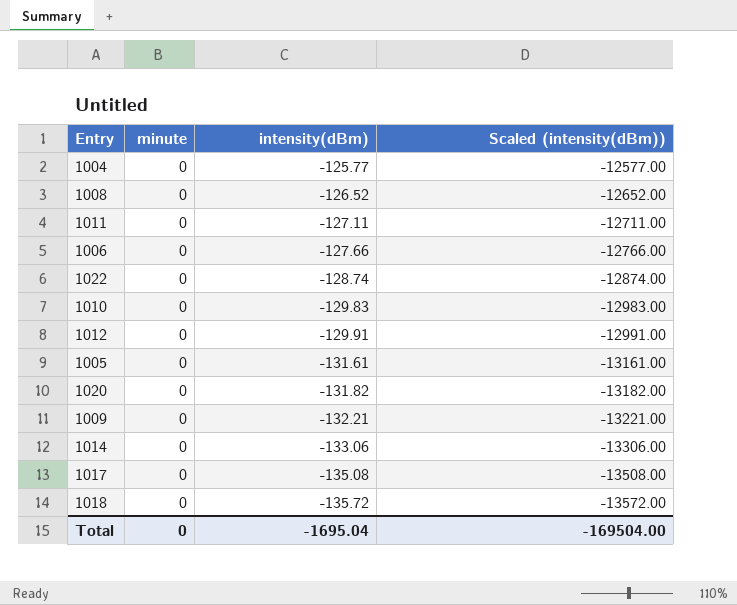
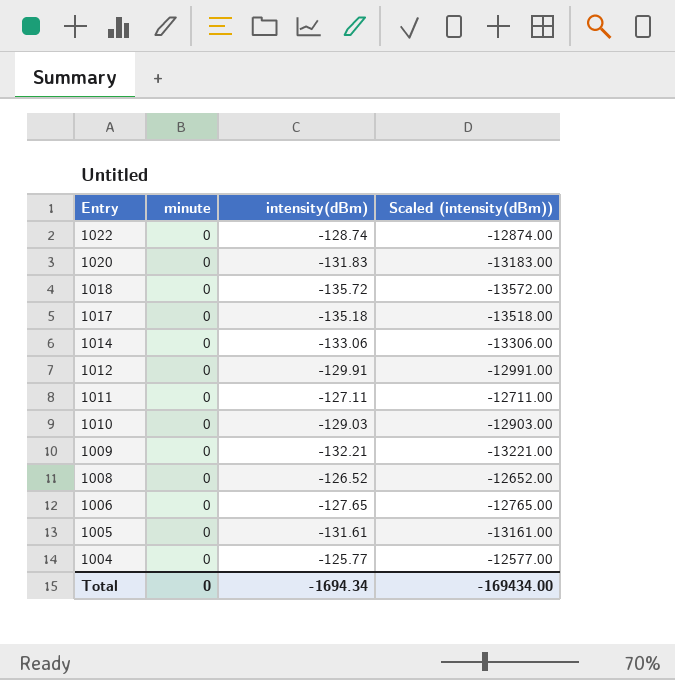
row order: intensity(dBm) descending -> Entry descending
1020 | intensity(dBm): -131.82 -> -131.83
1020 | Scaled (intensity(dBm)): -13182.00 -> -13183.00
1017 | intensity(dBm): -135.08 -> -135.18
1017 | Scaled (intensity(dBm)): -13508.00 -> -13518.00
1010 | intensity(dBm): -129.83 -> -129.03
1010 | Scaled (intensity(dBm)): -12983.00 -> -12903.00
1006 | intensity(dBm): -127.66 -> -127.65
1006 | Scaled (intensity(dBm)): -12766.00 -> -12765.00
Total | intensity(dBm): -1695.04 -> -1694.34
Total | Scaled (intensity(dBm)): -169504.00 -> -169434.00

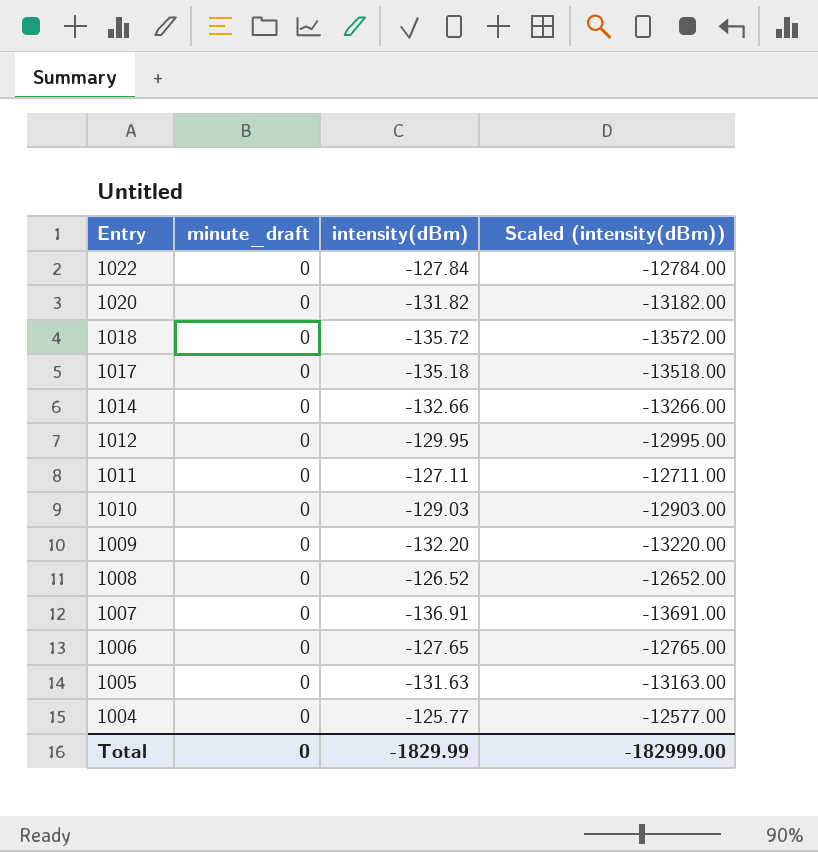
column name: minute -> minute_draft
1022 | intensity(dBm): -128.74 -> -127.84
1022 | Scaled (intensity(dBm)): -12874.00 -> -12784.00
1020 | intensity(dBm): -131.83 -> -131.82
1020 | Scaled (intensity(dBm)): -13183.00 -> -13182.00
1014 | intensity(dBm): -133.06 -> -132.66
1014 | Scaled (intensity(dBm)): -13306.00 -> -13266.00
1012 | intensity(dBm): -129.91 -> -129.95
1012 | Scaled (intensity(dBm)): -12991.00 -> -12995.00
1009 | intensity(dBm): -132.21 -> -132.20
1009 | Scaled (intensity(dBm)): -13221.00 -> -13220.00
row 1007: none -> 0 | -136.91 | -13691.00
1005 | intensity(dBm): -131.61 -> -131.63
1005 | Scaled (intensity(dBm)): -13161.00 -> -13163.00
Total | intensity(dBm): -1694.34 -> -1829.99
Total | Scaled (intensity(dBm)): -169434.00 -> -182999.00

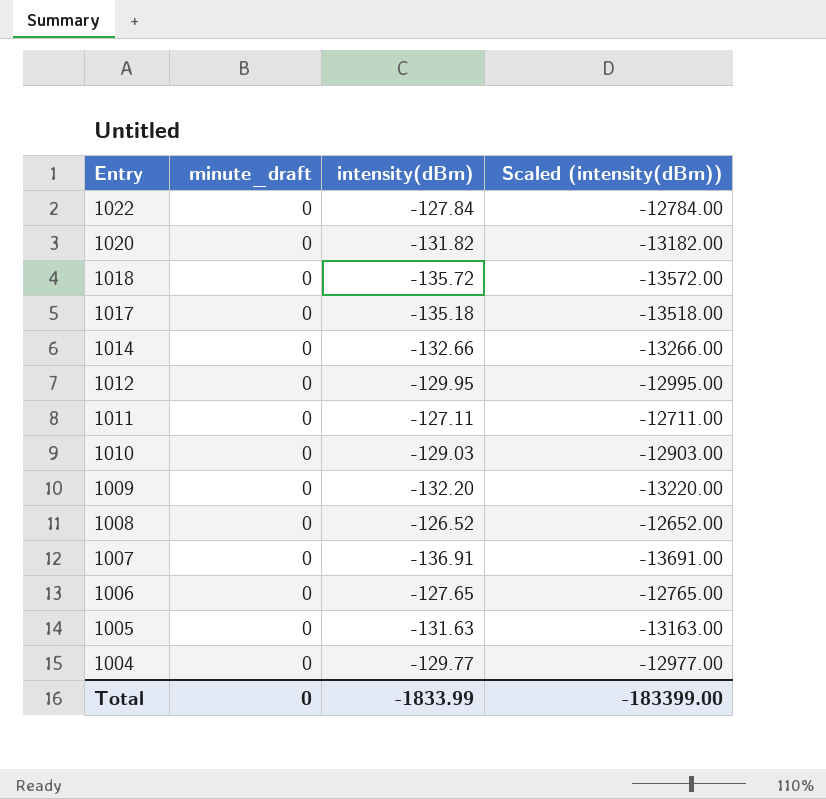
1004 | intensity(dBm): -125.77 -> -129.77
1004 | Scaled (intensity(dBm)): -12577.00 -> -12977.00
Total | intensity(dBm): -1829.99 -> -1833.99
Total | Scaled (intensity(dBm)): -182999.00 -> -183399.00

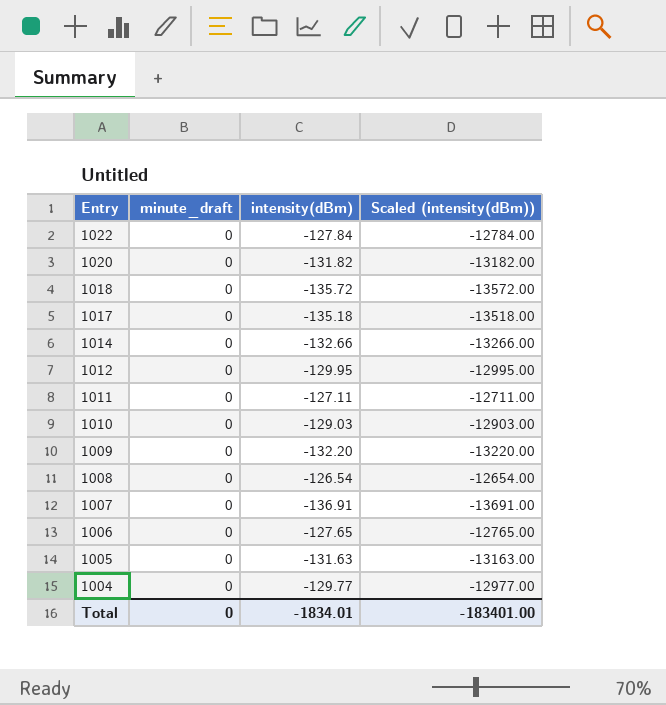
1008 | intensity(dBm): -126.52 -> -126.54
1008 | Scaled (intensity(dBm)): -12652.00 -> -12654.00
Total | intensity(dBm): -1833.99 -> -1834.01
Total | Scaled (intensity(dBm)): -183399.00 -> -183401.00

